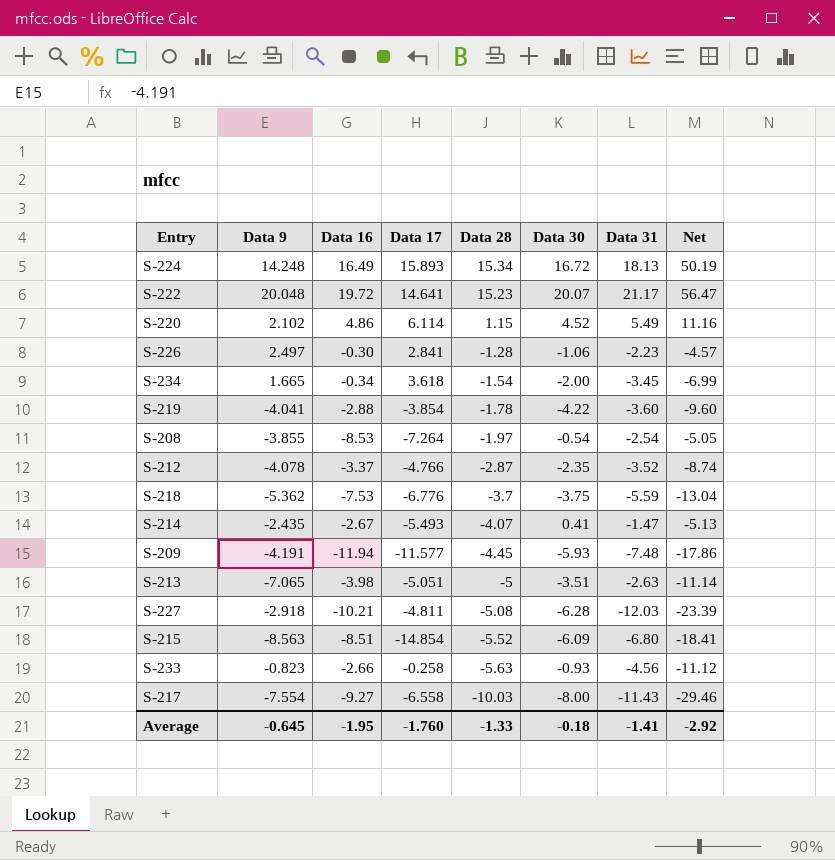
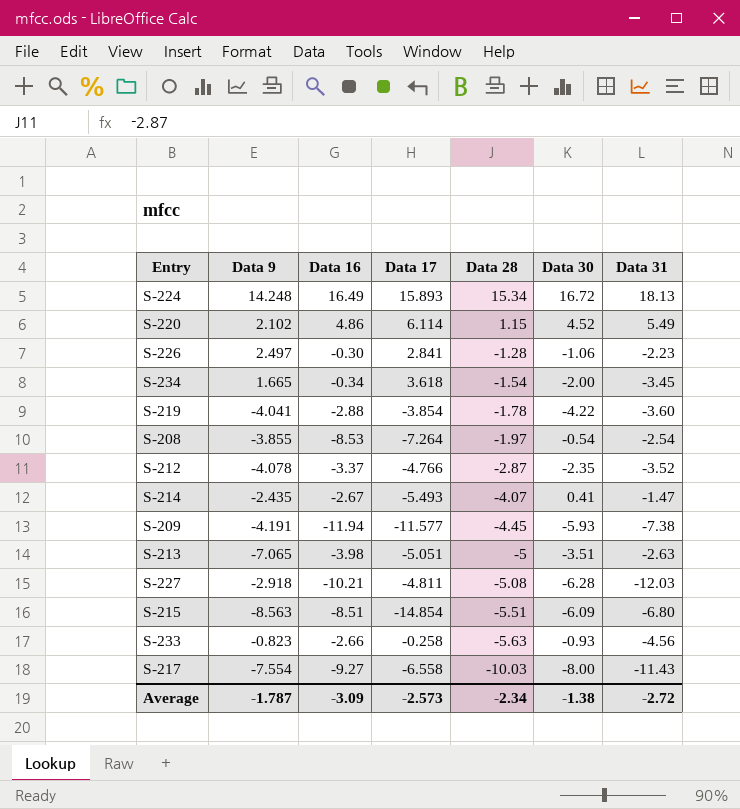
column Net | formula: [Data 28] + [Data 30] + [Data 31] -> none
row S-222: 20.048 | 19.72 | 14.641 | 15.23 | 20.07 | 21.17 | 56.47 -> none
row S-218: -5.362 | -7.53 | -6.776 | -3.7 | -3.75 | -5.59 | -13.04 -> none
S-209 | Data 31: -7.48 -> -7.38
S-215 | Data 28: -5.52 -> -5.51
Average | Data 9: -0.645 -> -1.787
Average | Data 16: -1.95 -> -3.09
Average | Data 17: -1.760 -> -2.573
Average | Data 28: -1.33 -> -2.34
Average | Data 30: -0.18 -> -1.38
Average | Data 31: -1.41 -> -2.72

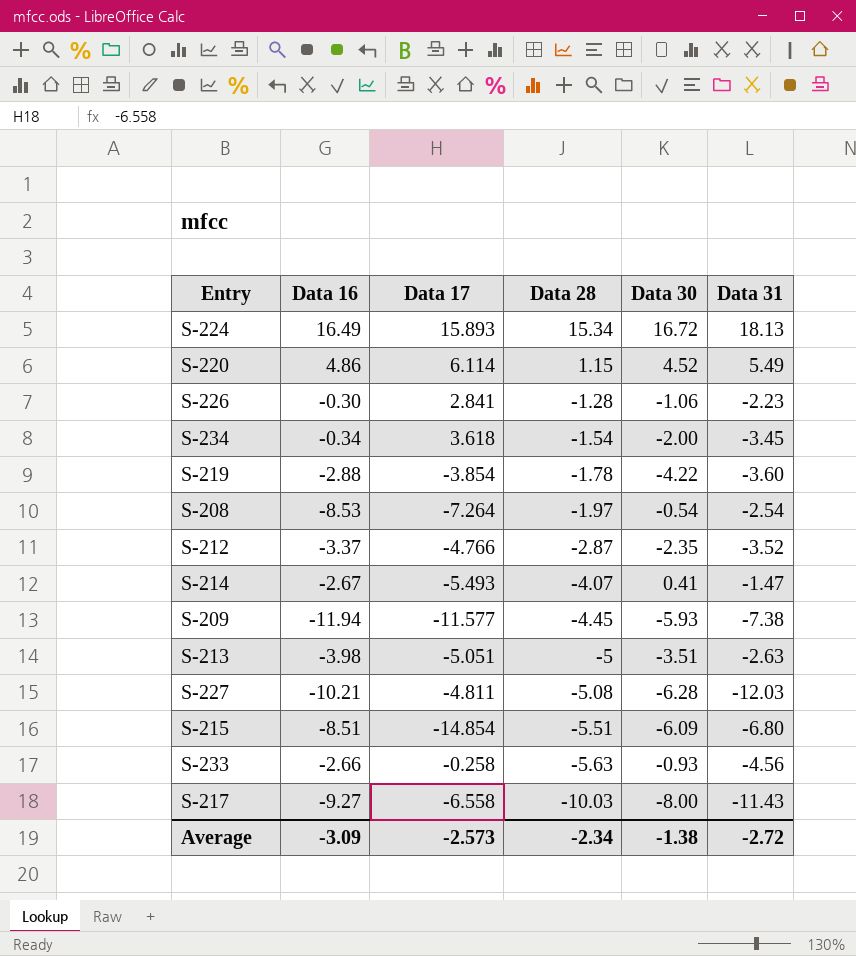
column Data 9 | position: 2 -> none

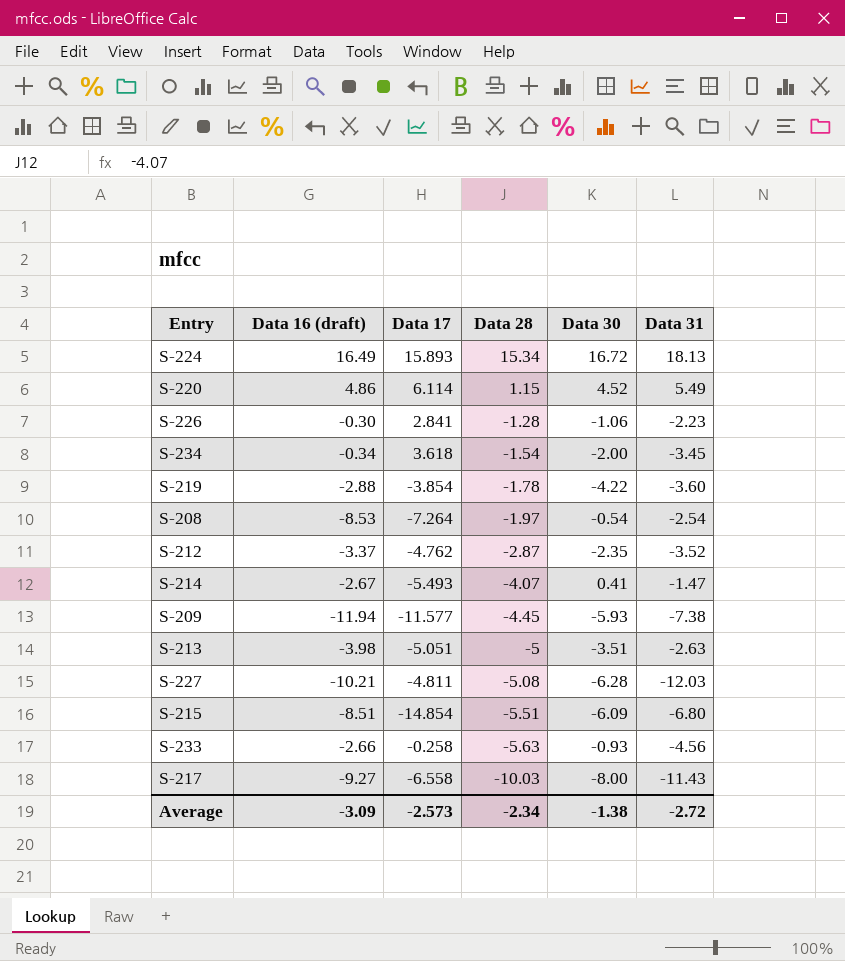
column name: Data 16 -> Data 16 (draft)
S-212 | Data 17: -4.766 -> -4.762

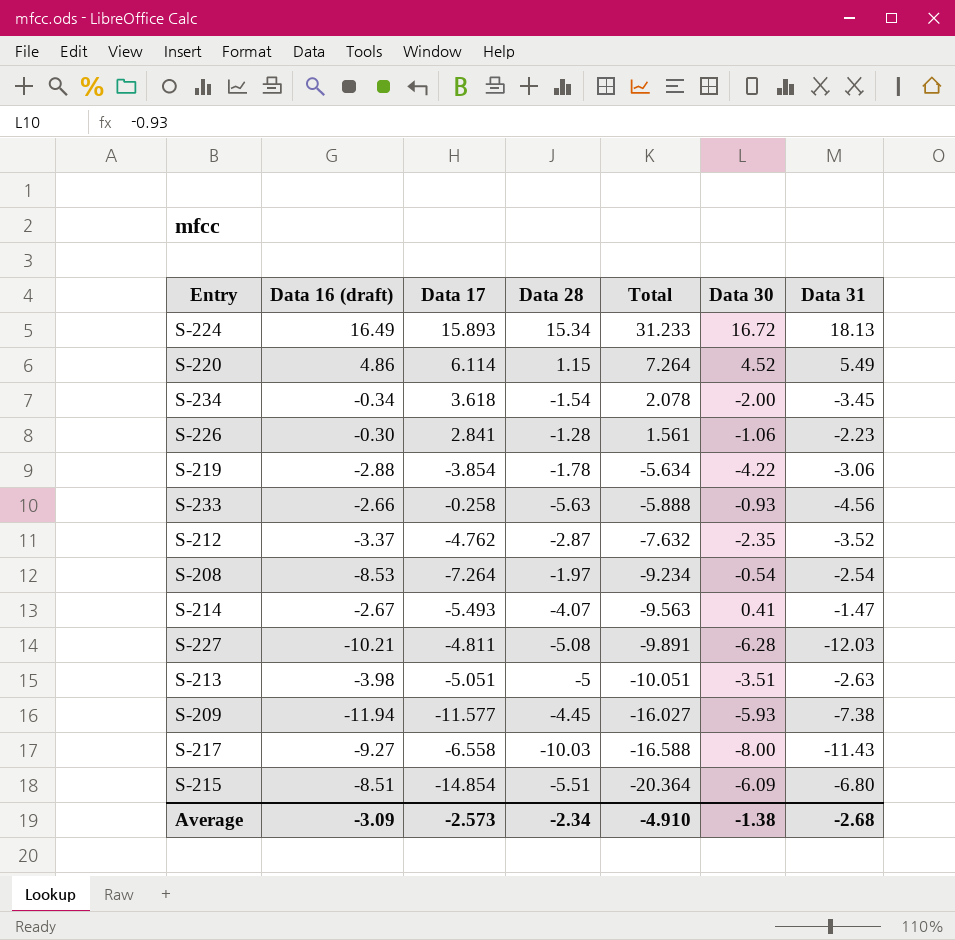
row order: Data 28 descending -> Total descending
column Total | formula: none -> [Data 17] + [Data 28]
S-219 | Data 31: -3.60 -> -3.06
Average | Data 31: -2.72 -> -2.68

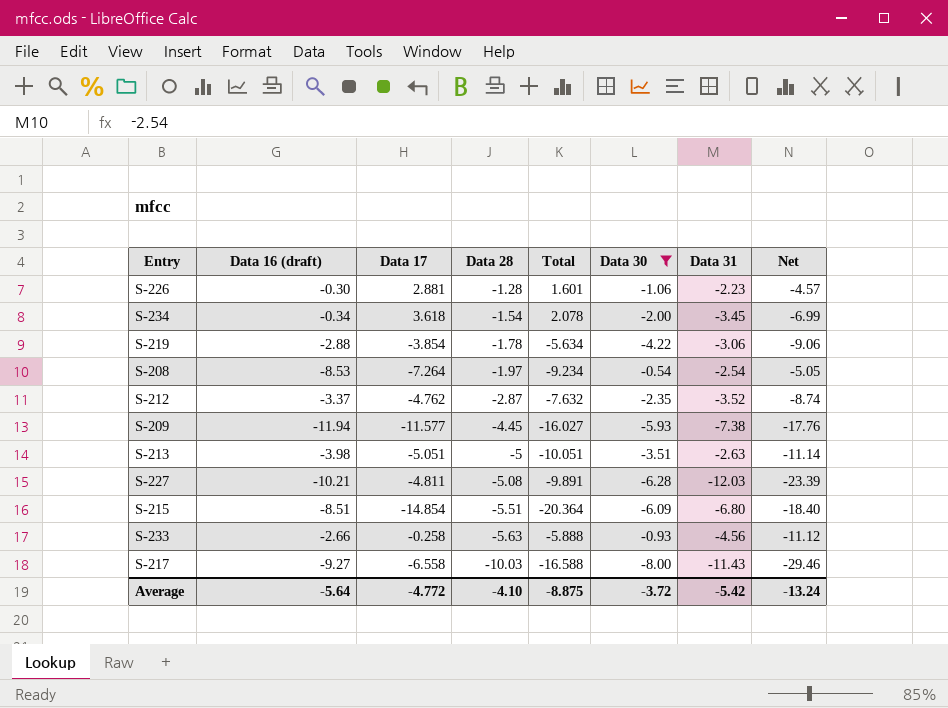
filter: none -> Data 30 <= -0.54
row order: Total descending -> Data 28 descending
column Net | formula: none -> [Data 28] + [Data 30] + [Data 31]
S-226 | Data 17: 2.841 -> 2.881
S-226 | Total: 1.561 -> 1.601
Average | Data 16 (draft): -3.09 -> -5.64
Average | Data 17: -2.573 -> -4.772
Average | Data 28: -2.34 -> -4.10
Average | Total: -4.910 -> -8.875
Average | Data 30: -1.38 -> -3.72
Average | Data 31: -2.68 -> -5.42

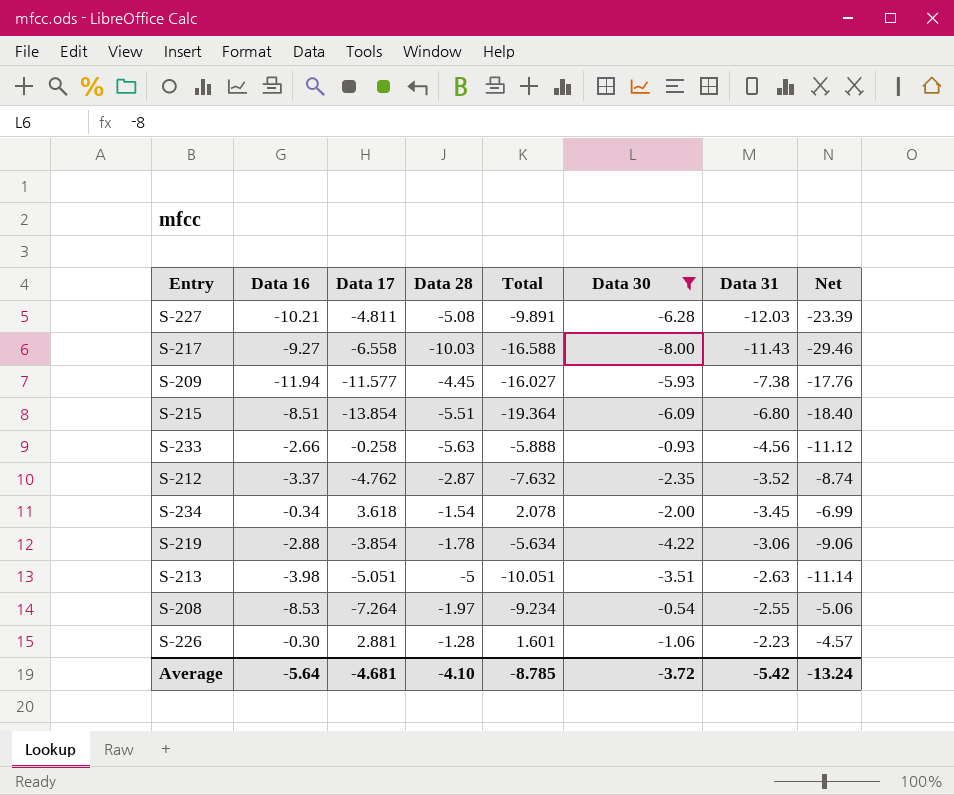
row order: Data 28 descending -> Data 31 ascending
column name: Data 16 (draft) -> Data 16
S-215 | Data 17: -14.854 -> -13.854
S-215 | Total: -20.364 -> -19.364
S-208 | Data 31: -2.54 -> -2.55
S-208 | Net: -5.05 -> -5.06
Average | Data 17: -4.772 -> -4.681
Average | Total: -8.875 -> -8.785

